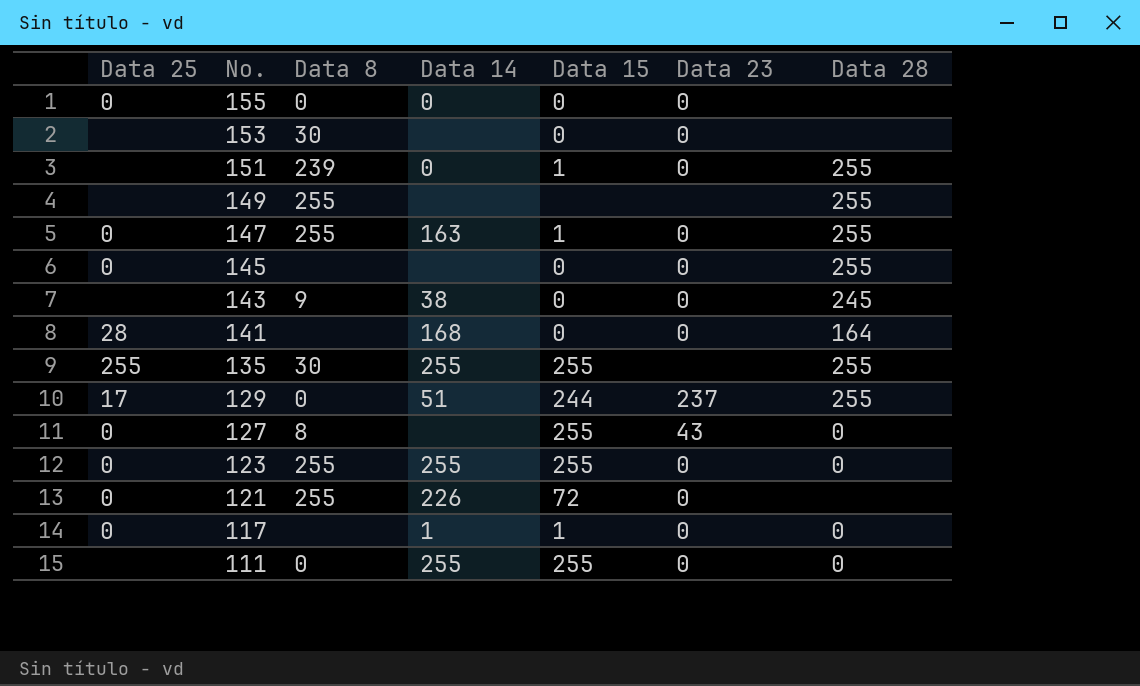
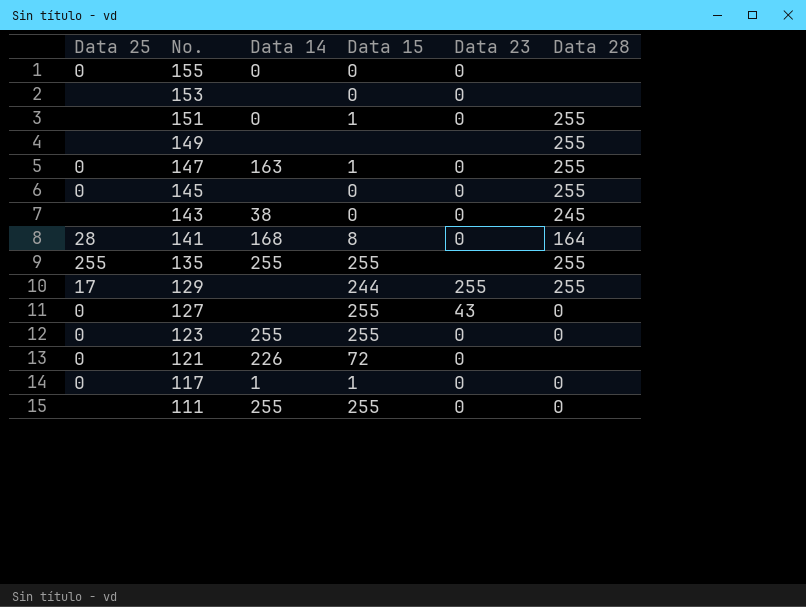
column Data 8 | position: 3 -> none
141 | Data 15: 0 -> 8
129 | Data 14: 51 -> none
129 | Data 23: 237 -> 255

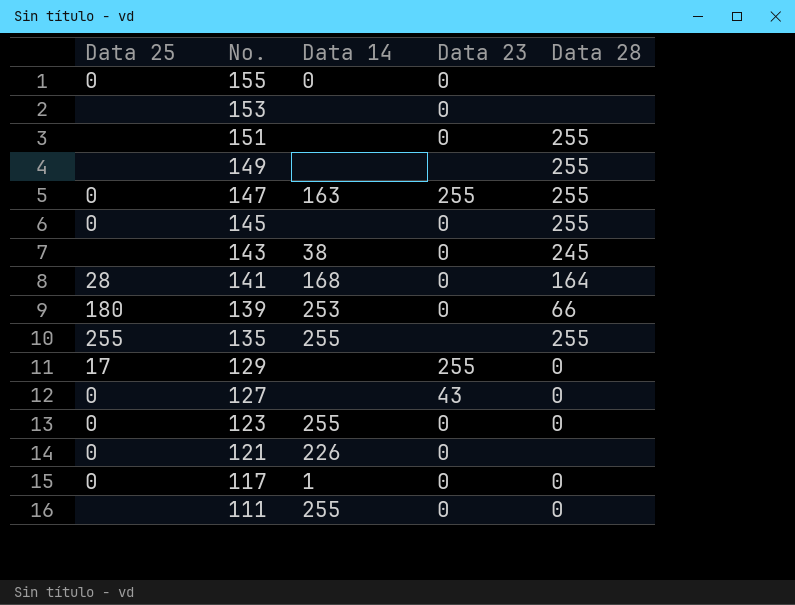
column Data 15 | position: 4 -> none
151 | Data 14: 0 -> none
147 | Data 23: 0 -> 255
row 139: none -> 180 | 253 | 0 | 66
129 | Data 28: 255 -> 0

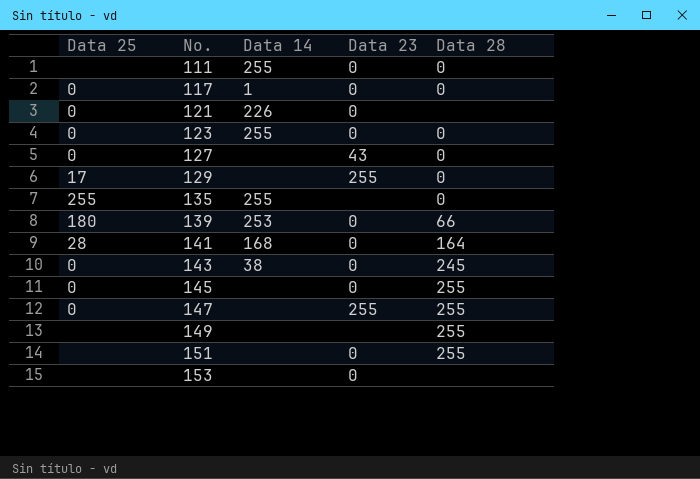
row order: No. descending -> No. ascending
row 155: 0 | 0 | 0 | none -> none
135 | Data 28: 255 -> 0
143 | Data 25: none -> 0
147 | Data 14: 163 -> none

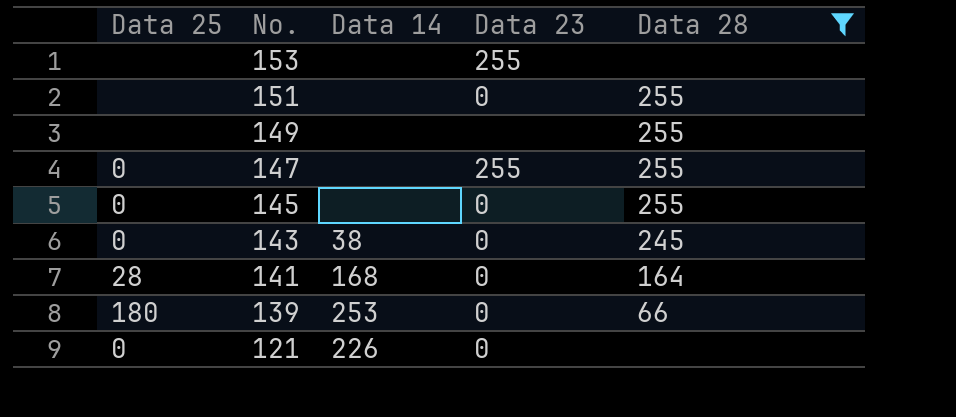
filter: none -> Data 28 != 0
row order: No. ascending -> No. descending
153 | Data 23: 0 -> 255

